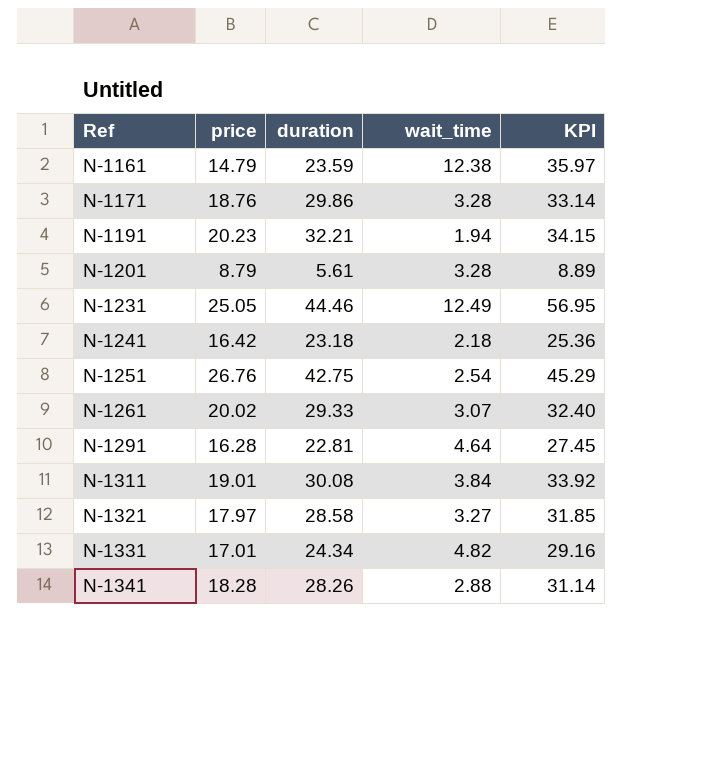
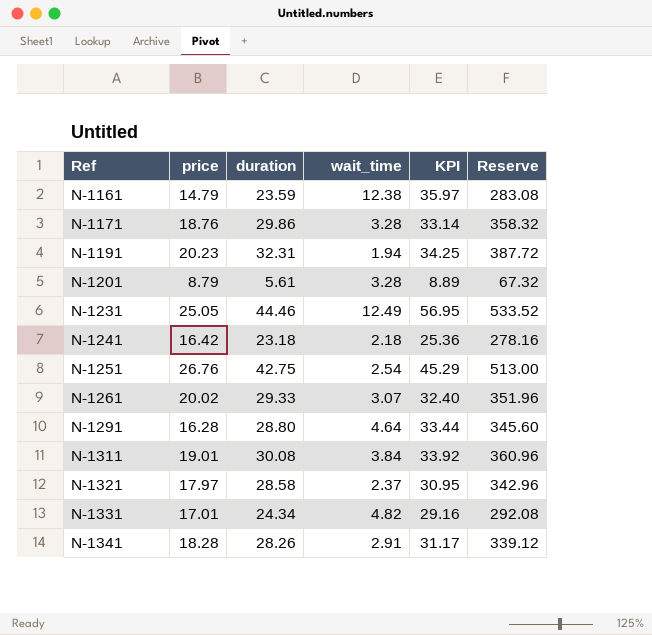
column Reserve | formula: none -> [duration] * 12
N-1191 | duration: 32.21 -> 32.31
N-1191 | KPI: 34.15 -> 34.25
N-1291 | duration: 22.81 -> 28.80
N-1291 | KPI: 27.45 -> 33.44
N-1321 | wait_time: 3.27 -> 2.37
N-1321 | KPI: 31.85 -> 30.95
N-1341 | wait_time: 2.88 -> 2.91
N-1341 | KPI: 31.14 -> 31.17

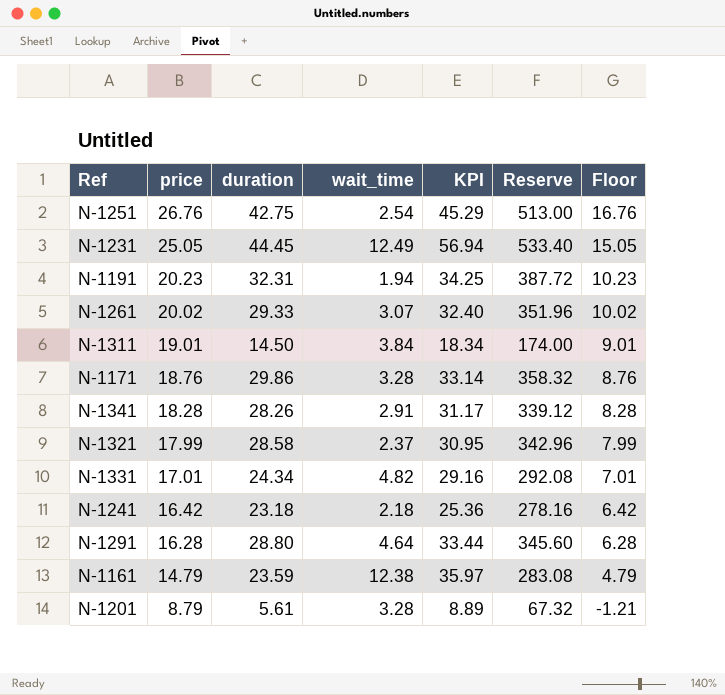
row order: Ref ascending -> price descending
column Floor | formula: none -> [price] - 10
N-1231 | duration: 44.46 -> 44.45
N-1231 | KPI: 56.95 -> 56.94
N-1231 | Reserve: 533.52 -> 533.40
N-1311 | duration: 30.08 -> 14.50
N-1311 | KPI: 33.92 -> 18.34
N-1311 | Reserve: 360.96 -> 174.00
N-1321 | price: 17.97 -> 17.99

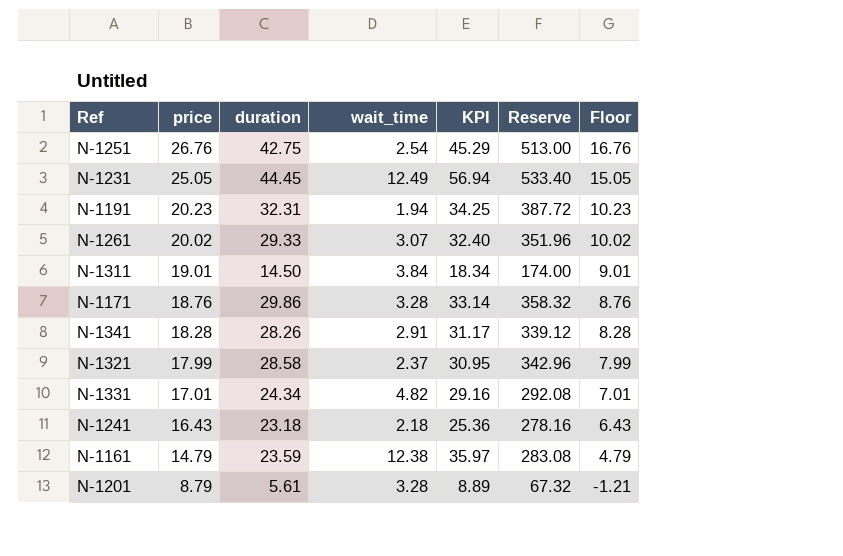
row N-1291: 16.28 | 28.80 | 4.64 | 33.44 | 345.60 | 6.28 -> none
N-1241 | price: 16.42 -> 16.43
N-1241 | Floor: 6.42 -> 6.43

